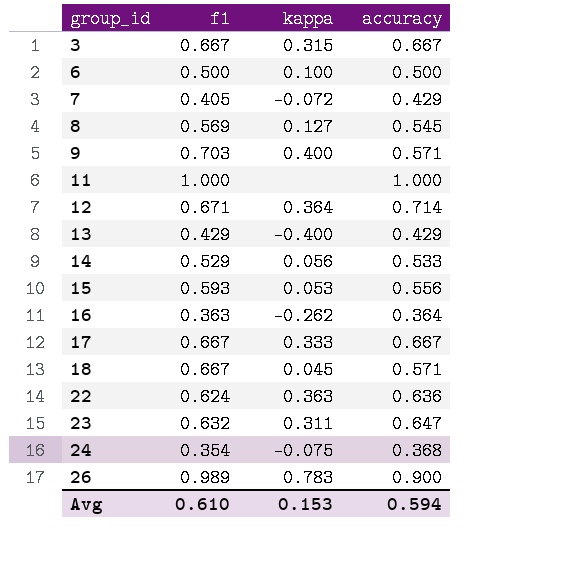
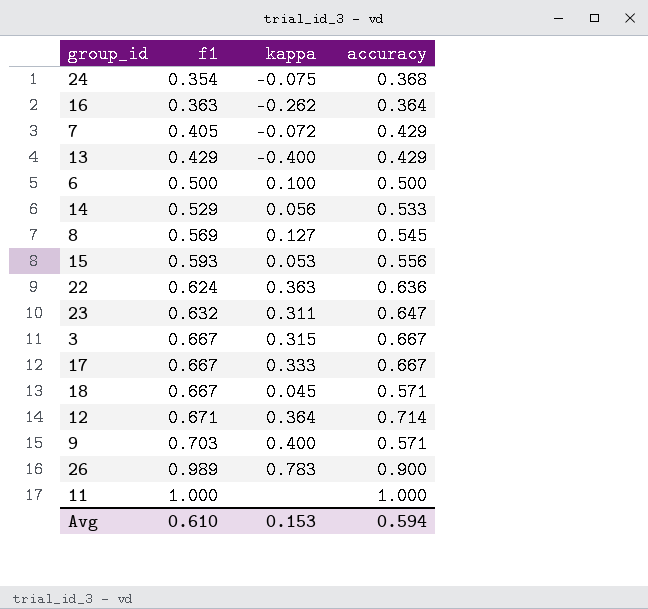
row order: group_id ascending -> f1 ascending

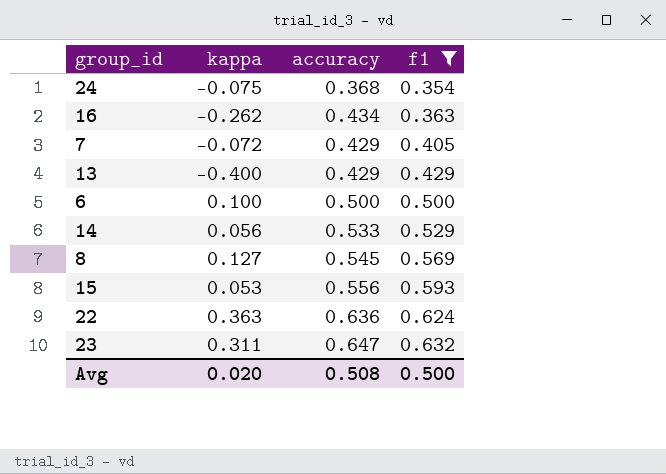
filter: none -> f1 <= 0.632
column f1 | position: 2 -> 4
16 | accuracy: 0.364 -> 0.434
Avg | kappa: 0.153 -> 0.020
Avg | accuracy: 0.594 -> 0.508
Avg | f1: 0.610 -> 0.500

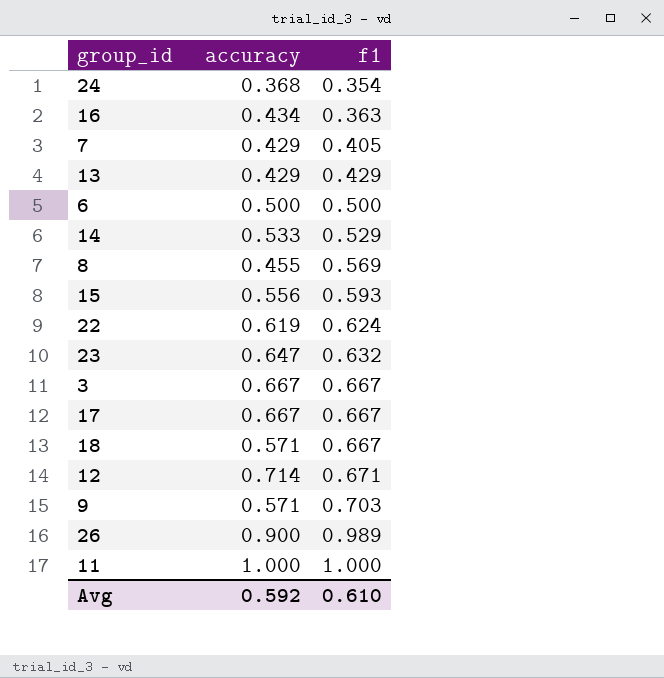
filter: f1 <= 0.632 -> none
column kappa | position: 2 -> none
8 | accuracy: 0.545 -> 0.455
22 | accuracy: 0.636 -> 0.619
Avg | accuracy: 0.508 -> 0.592
Avg | f1: 0.500 -> 0.610

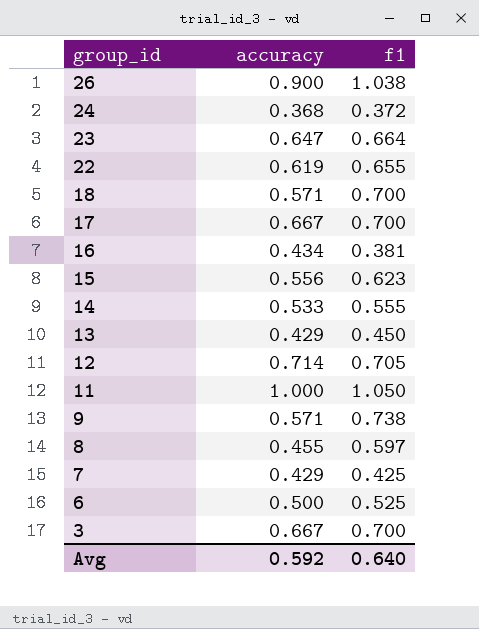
row order: f1 ascending -> group_id descending
26 | f1: 0.989 -> 1.038
24 | f1: 0.354 -> 0.372
23 | f1: 0.632 -> 0.664
22 | f1: 0.624 -> 0.655
18 | f1: 0.667 -> 0.700
17 | f1: 0.667 -> 0.700
16 | f1: 0.363 -> 0.381
15 | f1: 0.593 -> 0.623
14 | f1: 0.529 -> 0.555
13 | f1: 0.429 -> 0.450
12 | f1: 0.671 -> 0.705
11 | f1: 1.000 -> 1.050
9 | f1: 0.703 -> 0.738
8 | f1: 0.569 -> 0.597
7 | f1: 0.405 -> 0.425
6 | f1: 0.500 -> 0.525
3 | f1: 0.667 -> 0.700
Avg | f1: 0.610 -> 0.640

